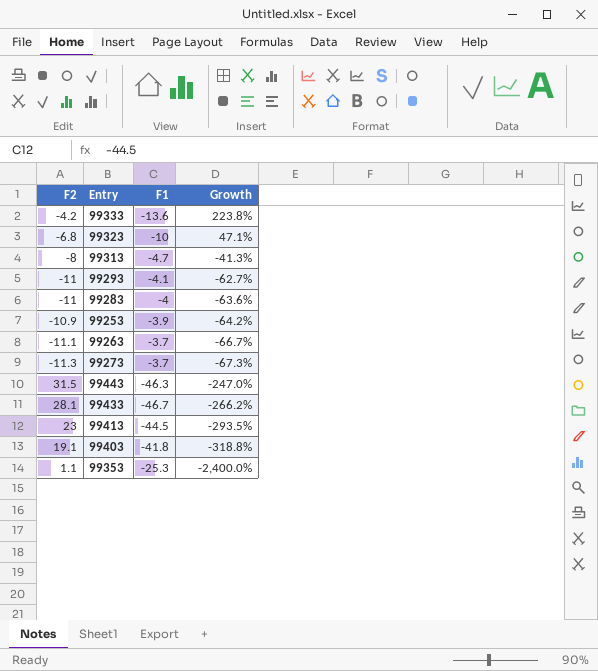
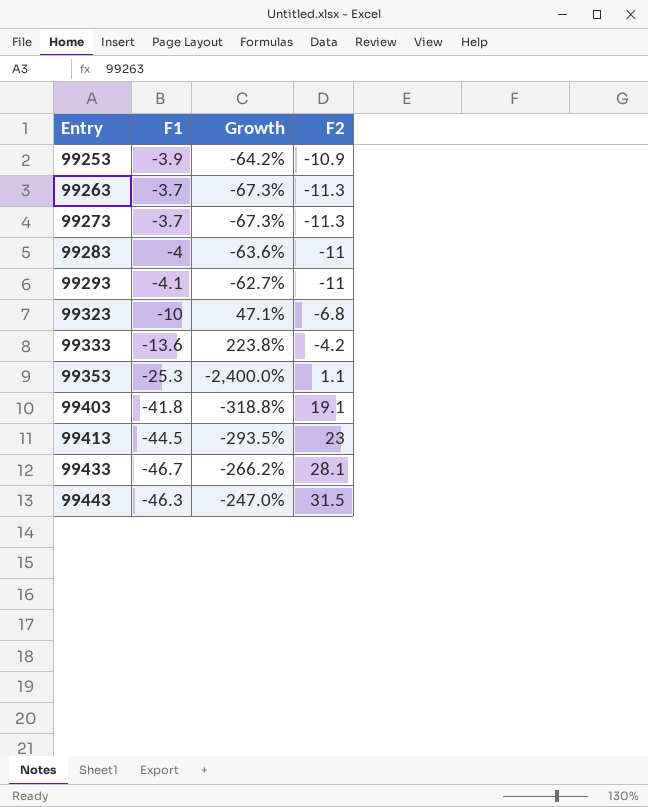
row order: Growth descending -> Entry ascending
column F2 | position: 1 -> 4
row 99313: -8 | -4.7 | -41.3% -> none
99263 | Growth: -66.7% -> -67.3%
99263 | F2: -11.1 -> -11.3

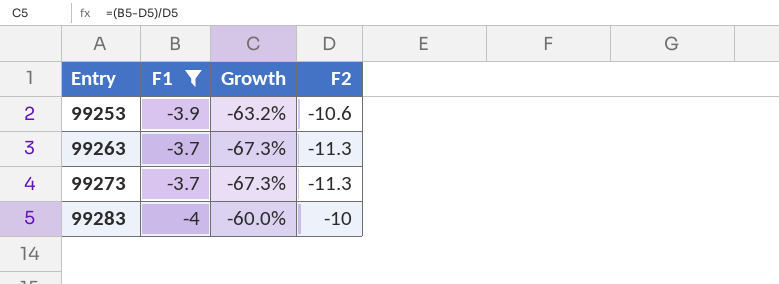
filter: none -> F1 >= -4
99253 | Growth: -64.2% -> -63.2%
99253 | F2: -10.9 -> -10.6
99283 | Growth: -63.6% -> -60.0%
99283 | F2: -11 -> -10

